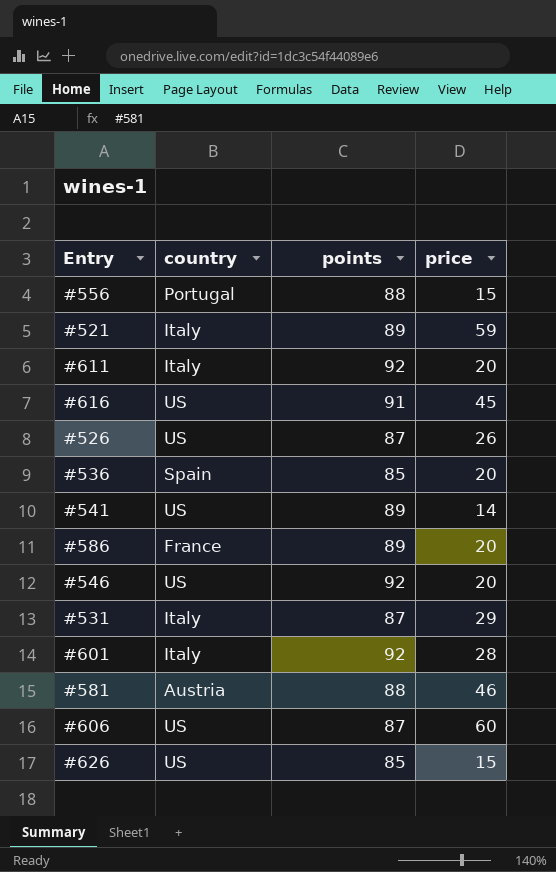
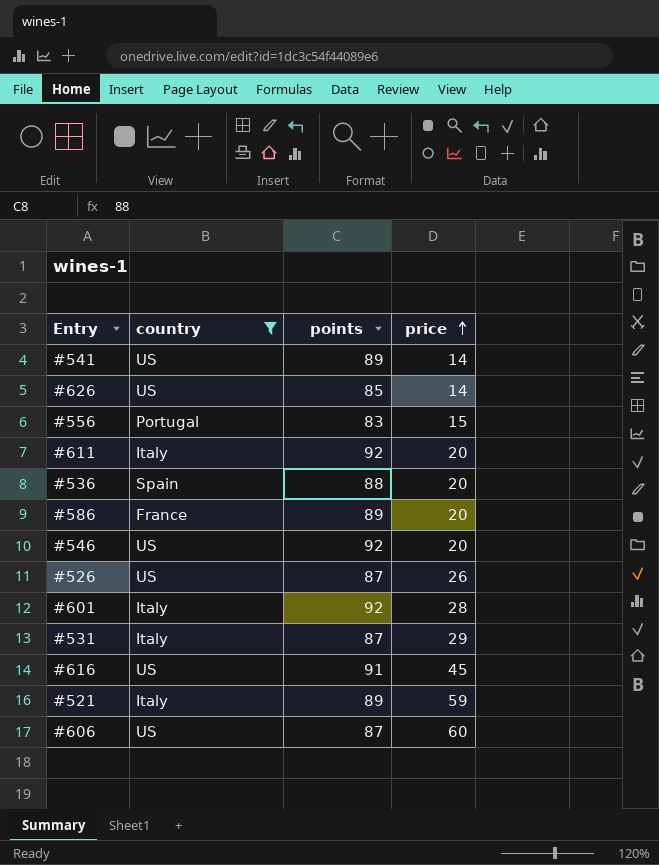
filter: none -> country != Austria
row order: none -> price ascending
#626 | price: 15 -> 14
#556 | points: 88 -> 83
#536 | points: 85 -> 88

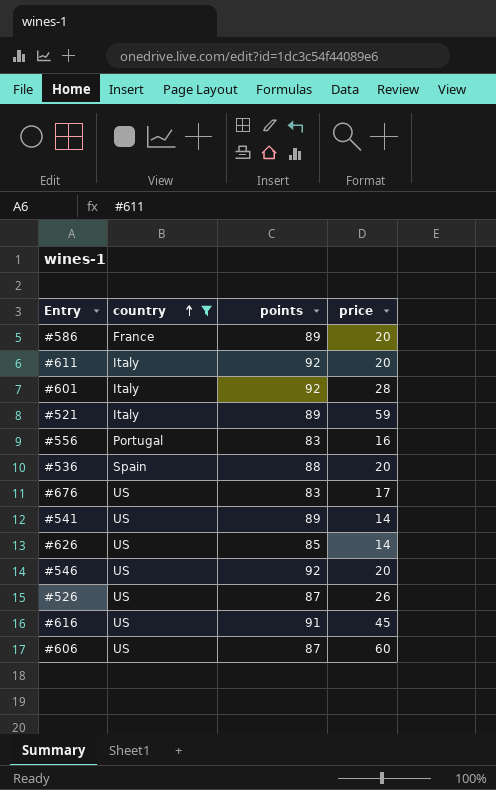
row order: price ascending -> country ascending
row #531: Italy | 87 | 29 -> none
#556 | price: 15 -> 16
row #676: none -> US | 83 | 17

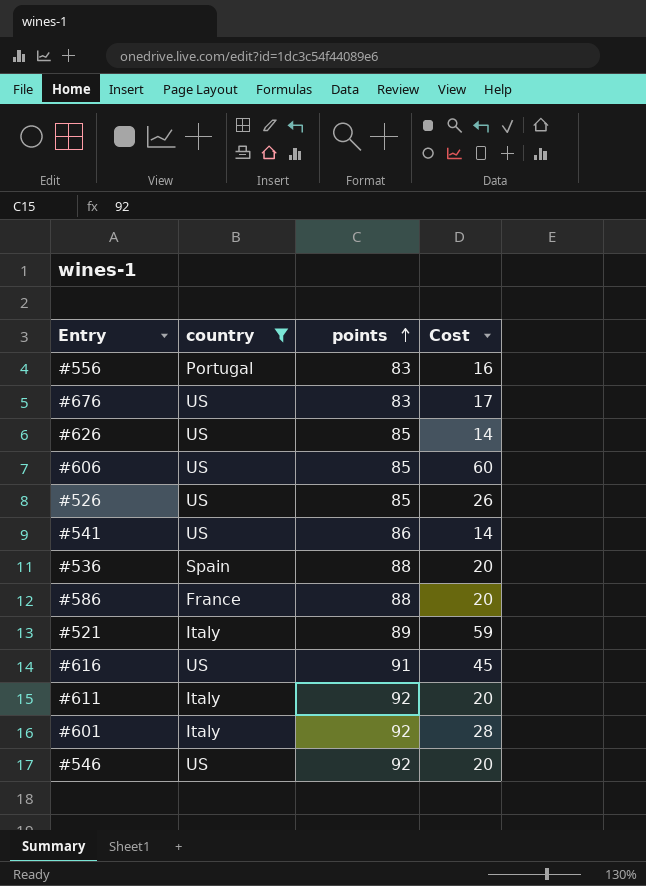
row order: country ascending -> points ascending
column name: price -> Cost
#606 | points: 87 -> 85
#526 | points: 87 -> 85
#541 | points: 89 -> 86
#586 | points: 89 -> 88

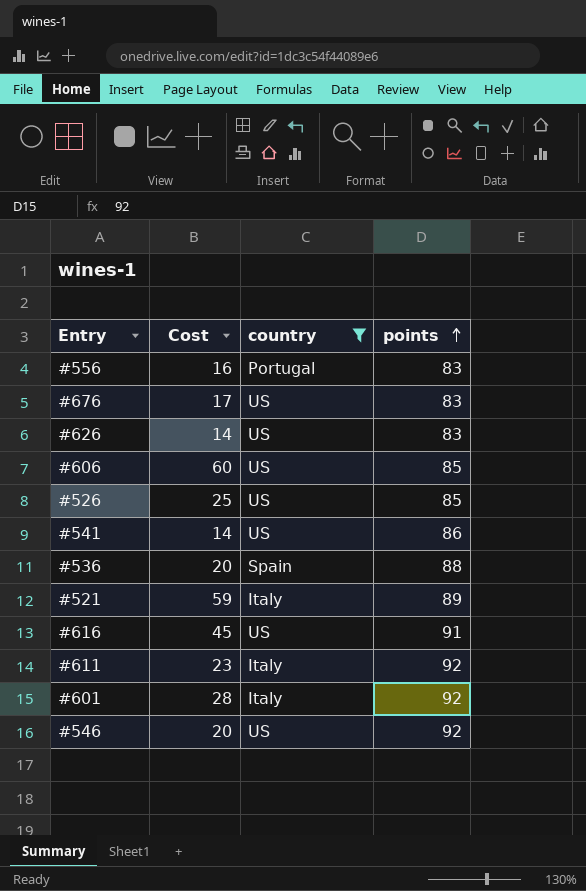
column Cost | position: 4 -> 2
row #586: France | 88 | 20 -> none
#626 | points: 85 -> 83
#526 | Cost: 26 -> 25
#611 | Cost: 20 -> 23

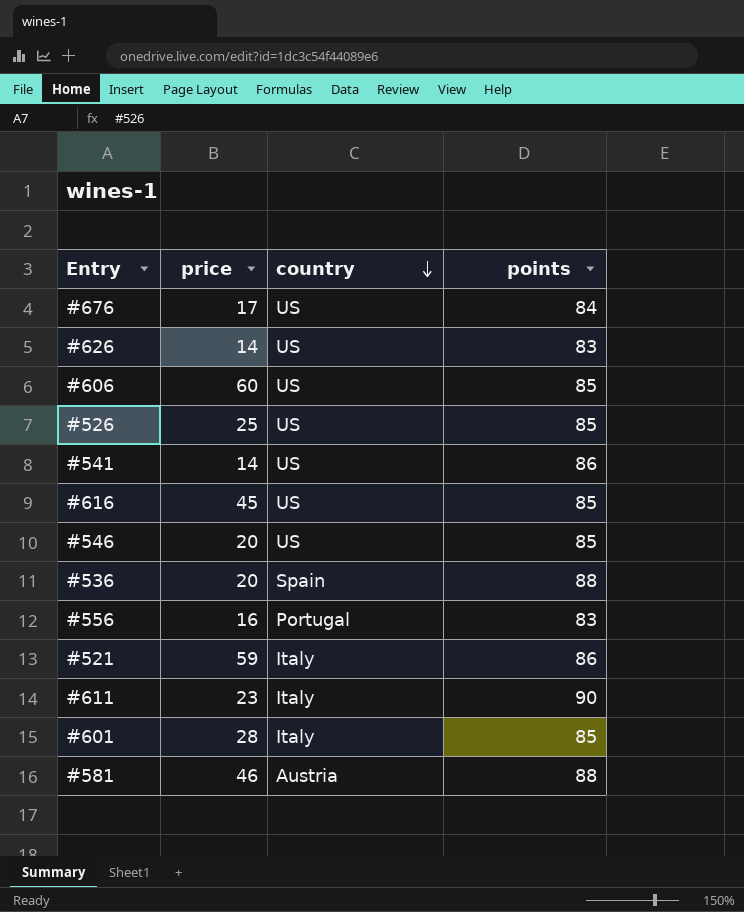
filter: country != Austria -> none
row order: points ascending -> country descending
column name: Cost -> price
#676 | points: 83 -> 84
#616 | points: 91 -> 85
#546 | points: 92 -> 85
#521 | points: 89 -> 86
#611 | points: 92 -> 90
#601 | points: 92 -> 85

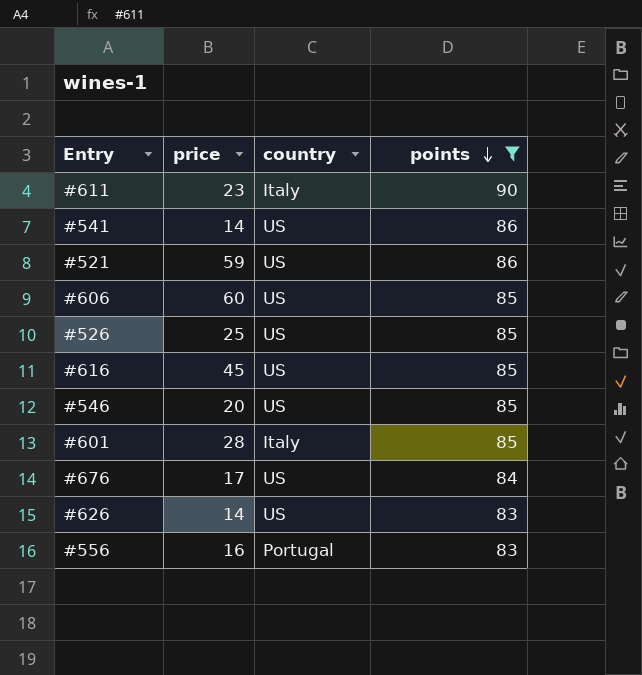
filter: none -> points != 88
row order: country descending -> points descending
#521 | country: Italy -> US

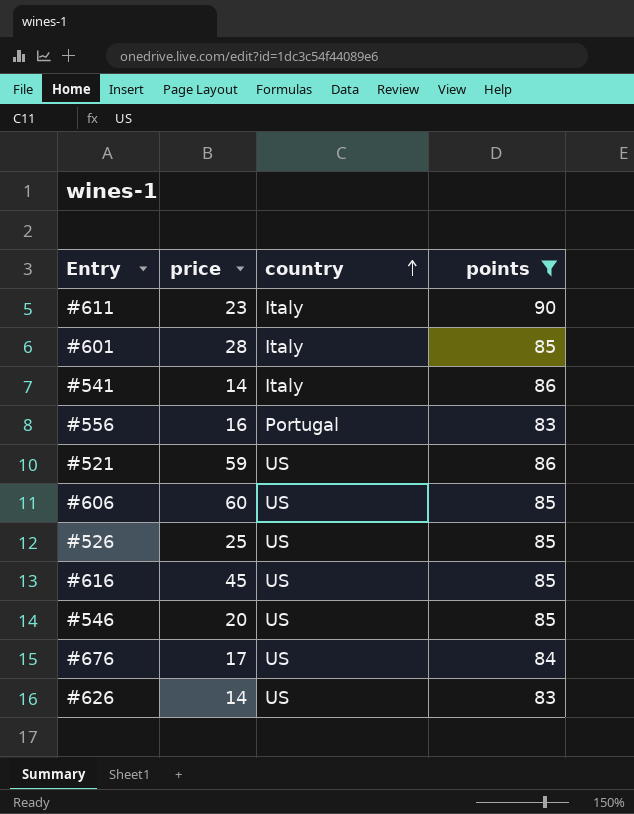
row order: points descending -> country ascending
#541 | country: US -> Italy

